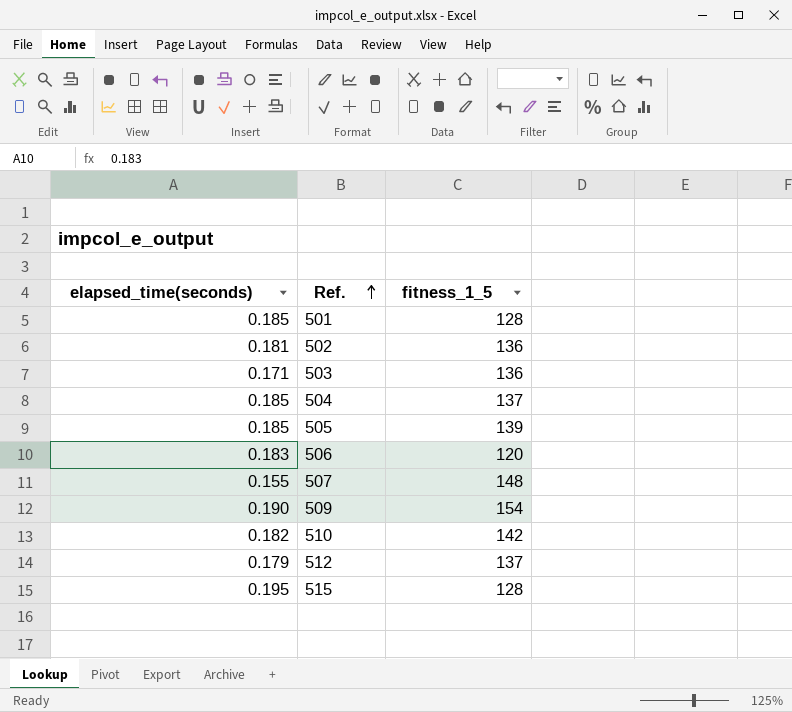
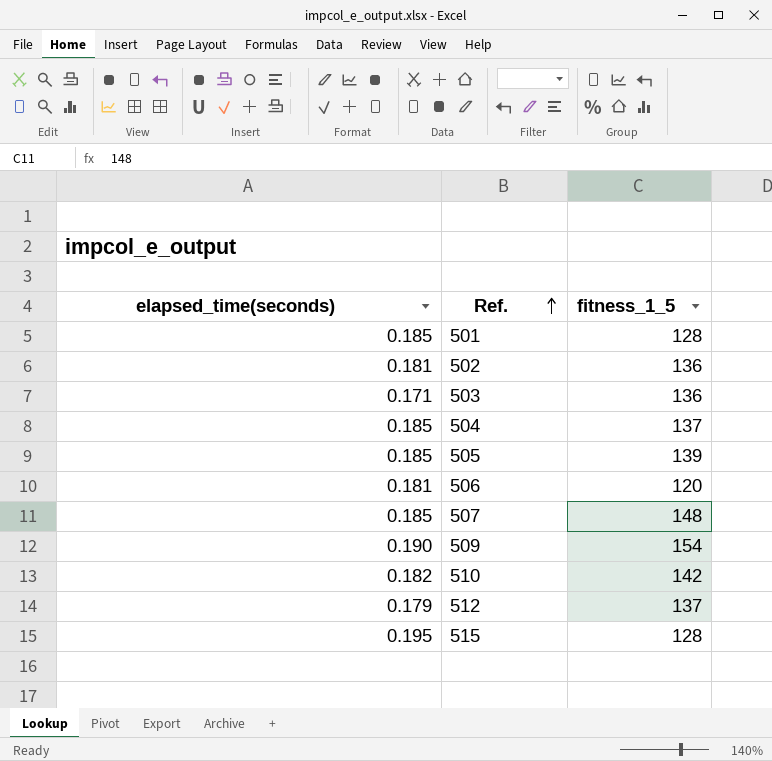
506 | elapsed_time(seconds): 0.183 -> 0.181
507 | elapsed_time(seconds): 0.155 -> 0.185

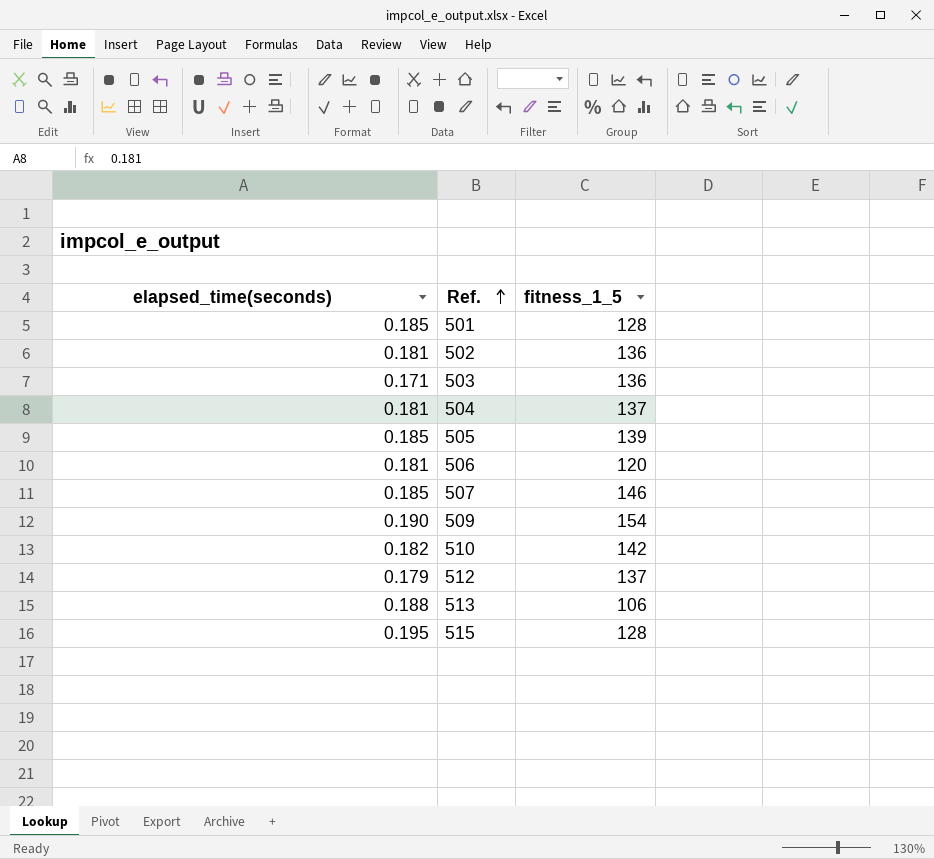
504 | elapsed_time(seconds): 0.185 -> 0.181
507 | fitness_1_5: 148 -> 146
row 513: none -> 0.188 | 106

